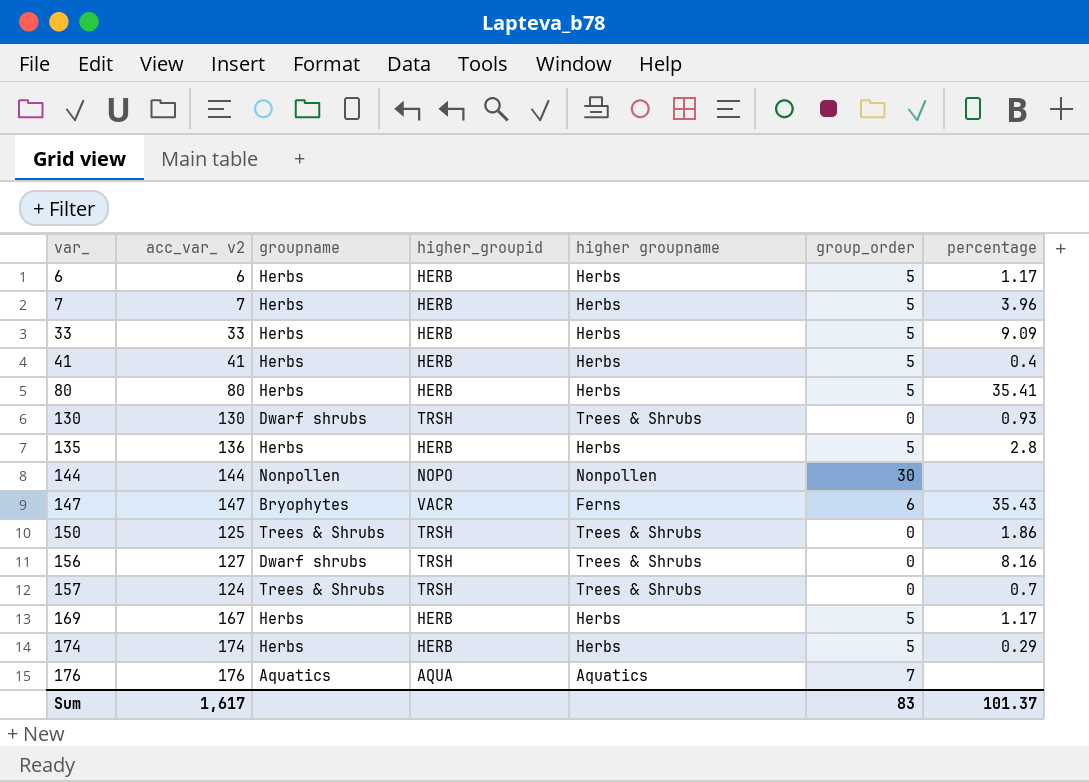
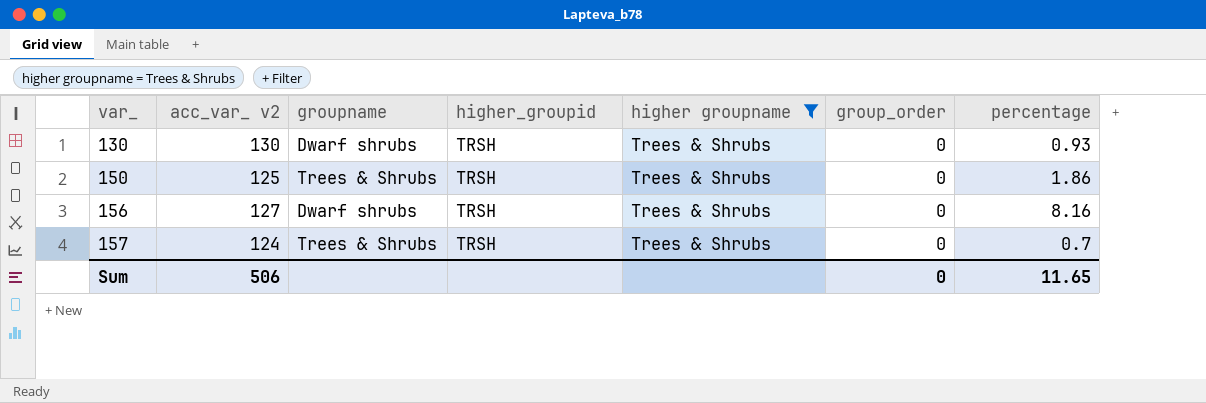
filter: none -> higher groupname = Trees & Shrubs
Sum | acc_var_ v2: 1,617 -> 506
Sum | group_order: 83 -> 0
Sum | percentage: 101.37 -> 11.65

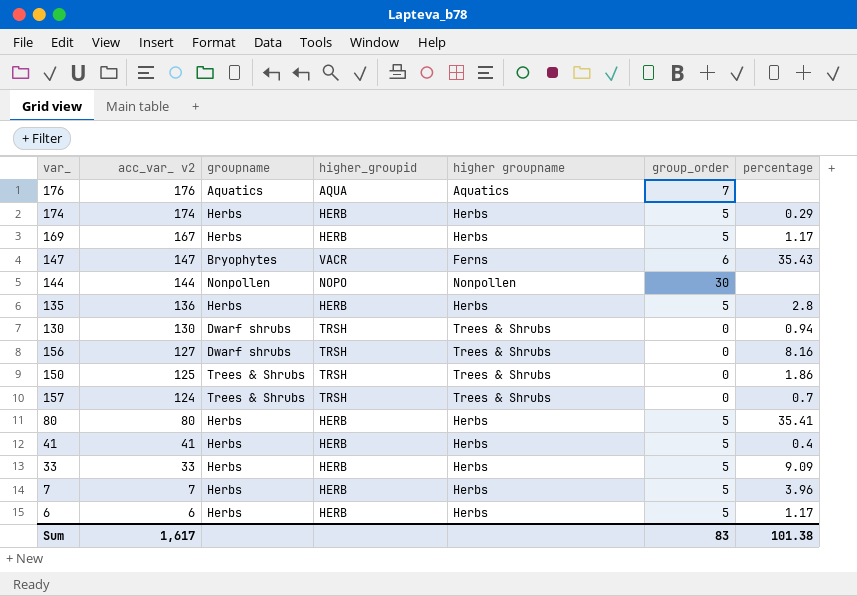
filter: higher groupname = Trees & Shrubs -> none
row order: var_ ascending -> acc_var_ v2 descending
130 | percentage: 0.93 -> 0.94
Sum | acc_var_ v2: 506 -> 1,617
Sum | group_order: 0 -> 83
Sum | percentage: 11.65 -> 101.38

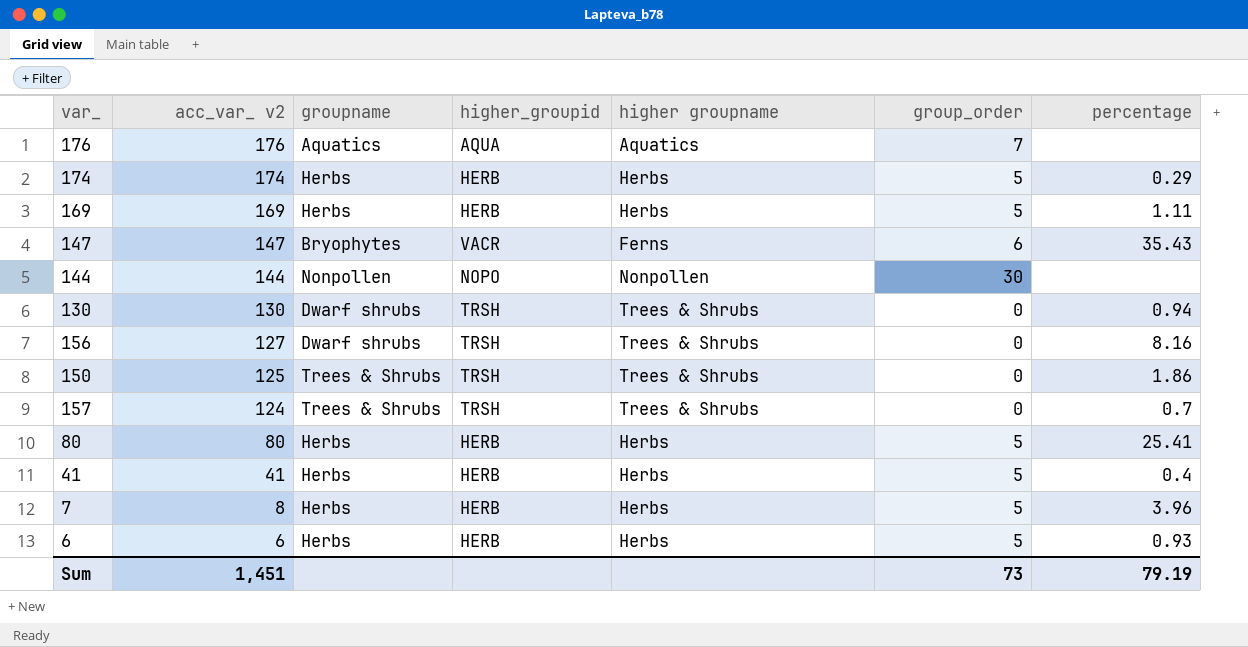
row 135: 136 | Herbs | HERB | Herbs | 5 | 2.8 -> none
row 33: 33 | Herbs | HERB | Herbs | 5 | 9.09 -> none
169 | acc_var_ v2: 167 -> 169
169 | percentage: 1.17 -> 1.11
80 | percentage: 35.41 -> 25.41
7 | acc_var_ v2: 7 -> 8
6 | percentage: 1.17 -> 0.93
Sum | acc_var_ v2: 1,617 -> 1,451
Sum | group_order: 83 -> 73
Sum | percentage: 101.38 -> 79.19

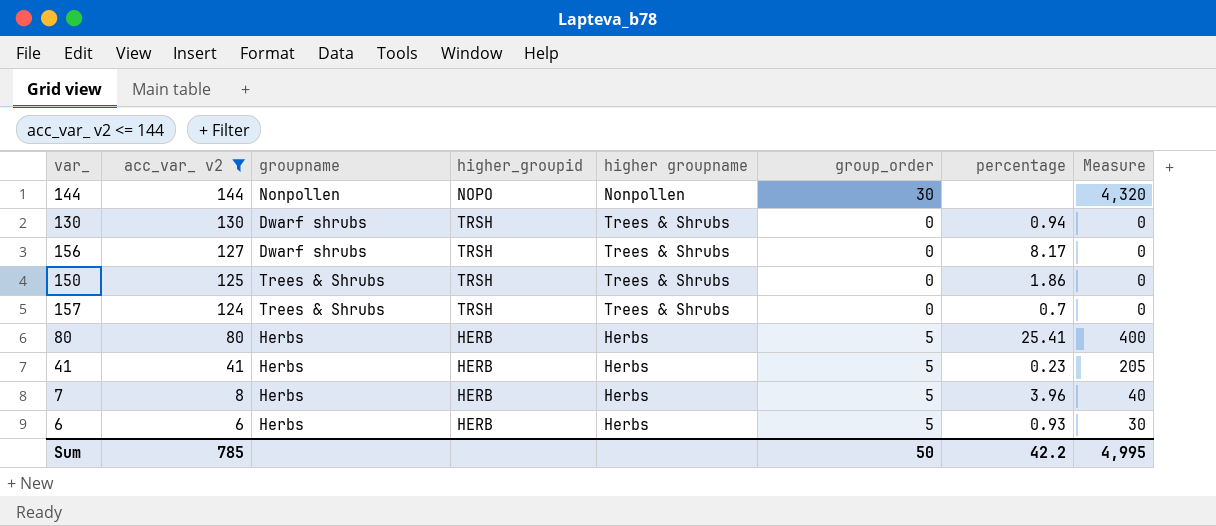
filter: none -> acc_var_ v2 <= 144
column Measure | formula: none -> [acc_var_ v2] * [group_order]
156 | percentage: 8.16 -> 8.17
41 | percentage: 0.4 -> 0.23
Sum | acc_var_ v2: 1,451 -> 785
Sum | group_order: 73 -> 50
Sum | percentage: 79.19 -> 42.2

